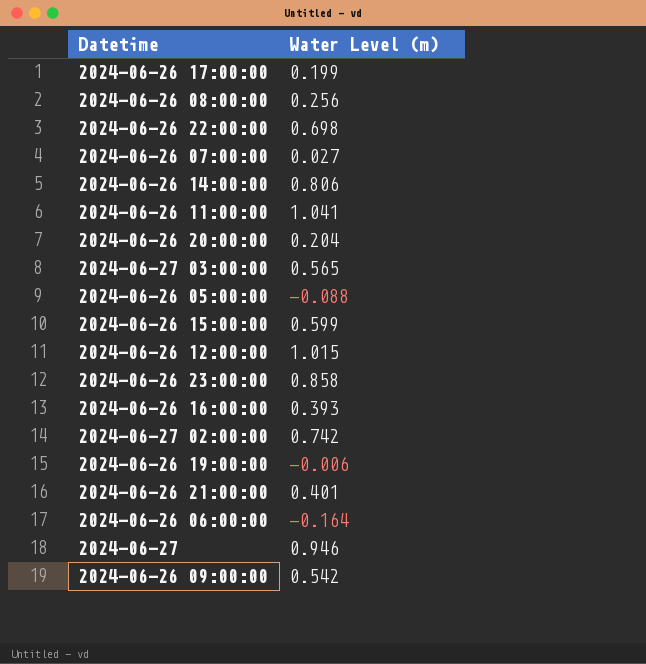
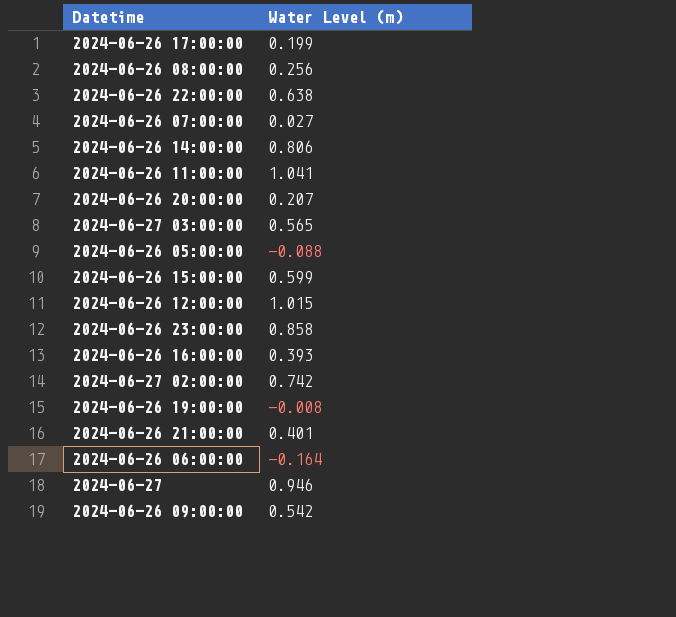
2024-06-26 22:00:00 | Water Level (m): 0.698 -> 0.638
2024-06-26 20:00:00 | Water Level (m): 0.204 -> 0.207
2024-06-26 19:00:00 | Water Level (m): -0.006 -> -0.008

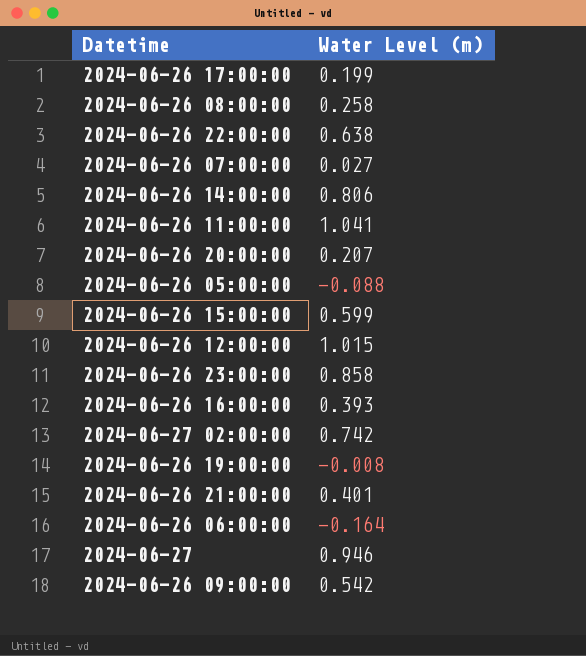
row 2024-06-27 03:00:00: 0.565 -> none
2024-06-26 08:00:00 | Water Level (m): 0.256 -> 0.258

